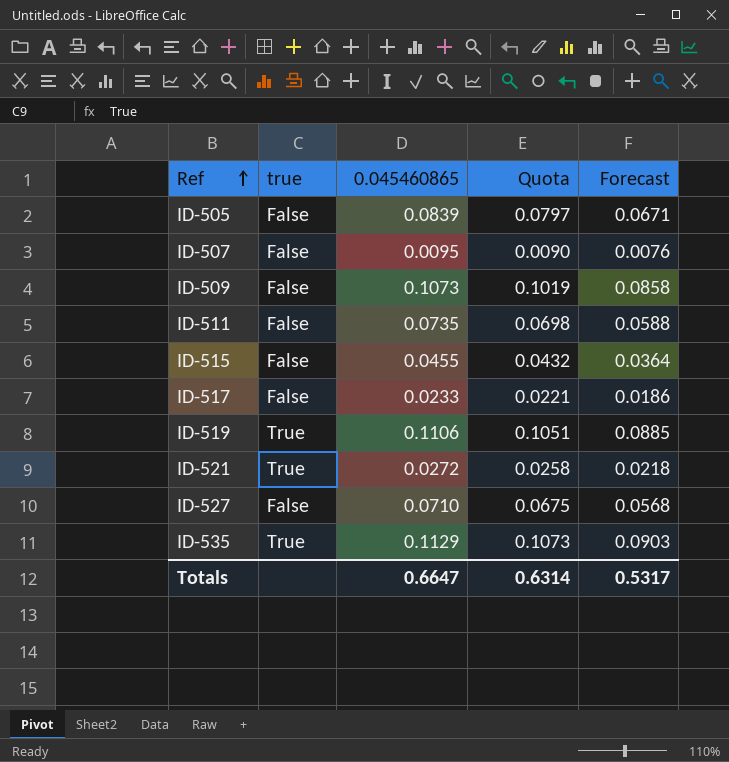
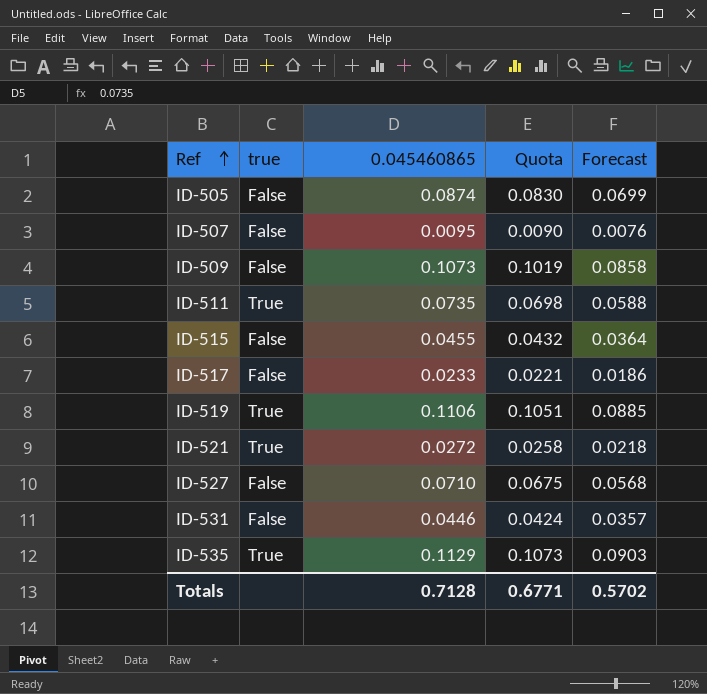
ID-505 | 0.045460865: 0.0839 -> 0.0874
ID-505 | Quota: 0.0797 -> 0.0830
ID-505 | Forecast: 0.0671 -> 0.0699
ID-511 | true: False -> True
row ID-531: none -> False | 0.0446 | 0.0424 | 0.0357
Totals | 0.045460865: 0.6647 -> 0.7128
Totals | Quota: 0.6314 -> 0.6771
Totals | Forecast: 0.5317 -> 0.5702

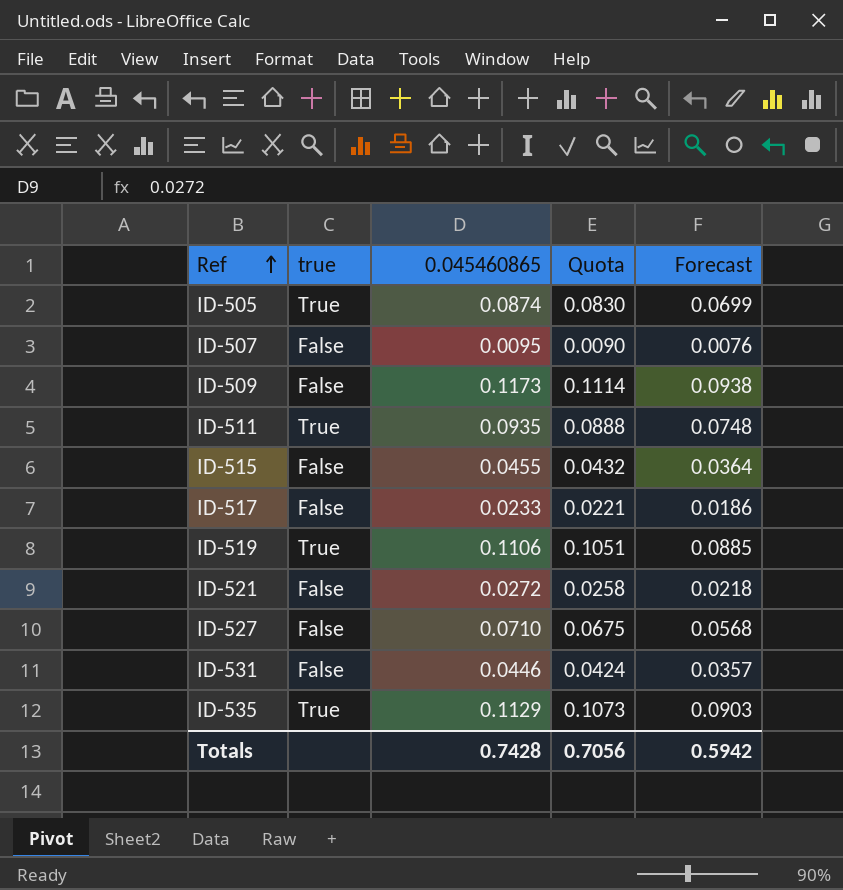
ID-505 | true: False -> True
ID-509 | 0.045460865: 0.1073 -> 0.1173
ID-509 | Quota: 0.1019 -> 0.1114
ID-509 | Forecast: 0.0858 -> 0.0938
ID-511 | 0.045460865: 0.0735 -> 0.0935
ID-511 | Quota: 0.0698 -> 0.0888
ID-511 | Forecast: 0.0588 -> 0.0748
ID-521 | true: True -> False
Totals | 0.045460865: 0.7128 -> 0.7428
Totals | Quota: 0.6771 -> 0.7056
Totals | Forecast: 0.5702 -> 0.5942

